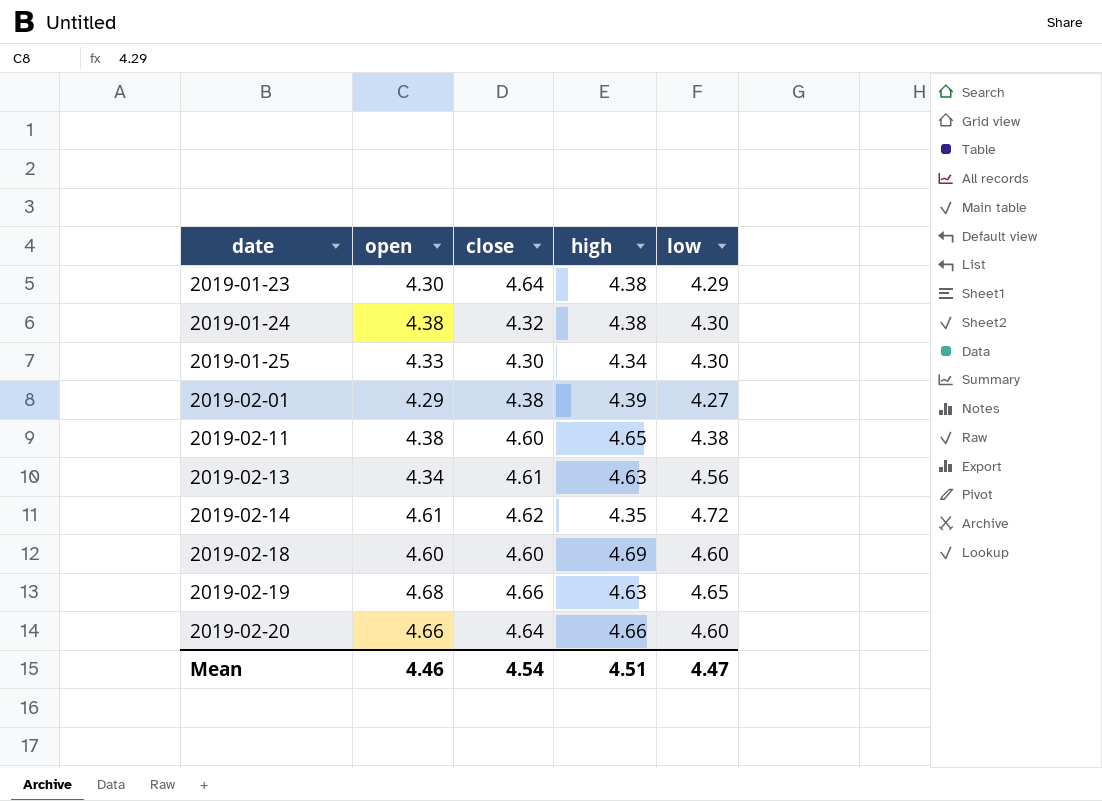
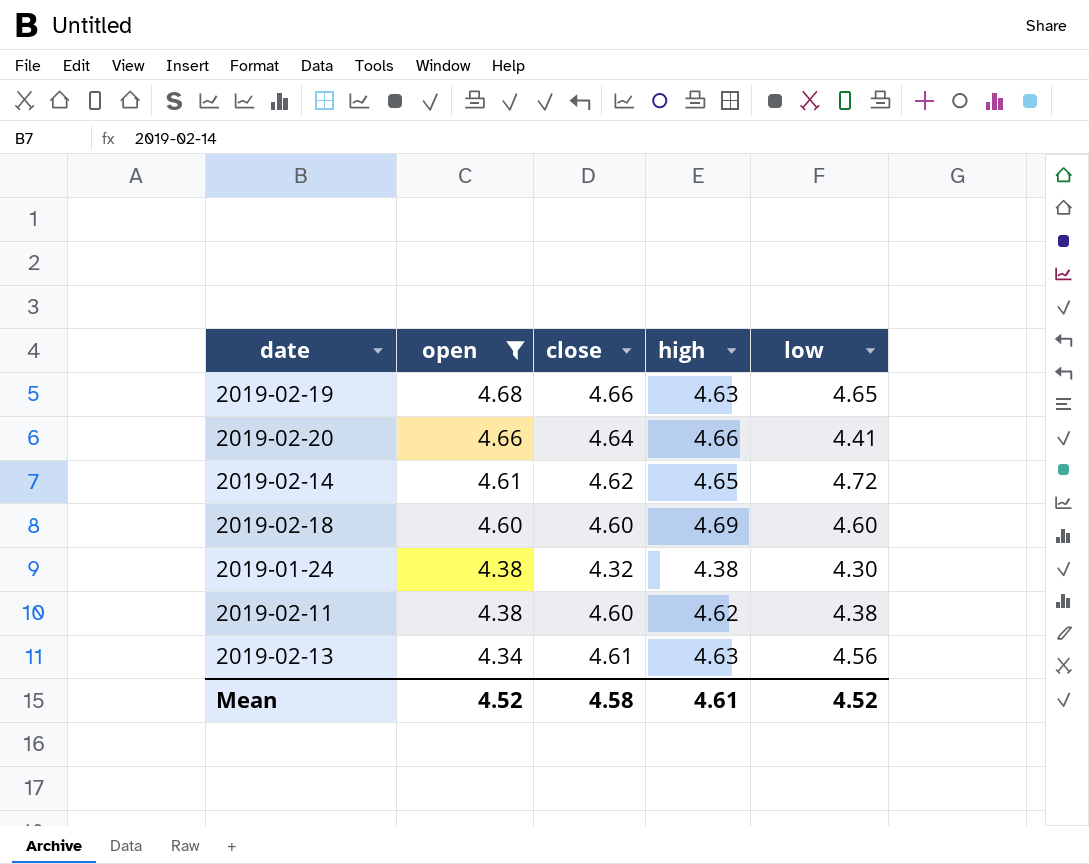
filter: none -> open >= 4.34
row order: date ascending -> open descending
2019-02-20 | low: 4.60 -> 4.41
2019-02-14 | high: 4.35 -> 4.65
2019-02-11 | high: 4.65 -> 4.62
Mean | open: 4.46 -> 4.52
Mean | close: 4.54 -> 4.58
Mean | high: 4.51 -> 4.61
Mean | low: 4.47 -> 4.52

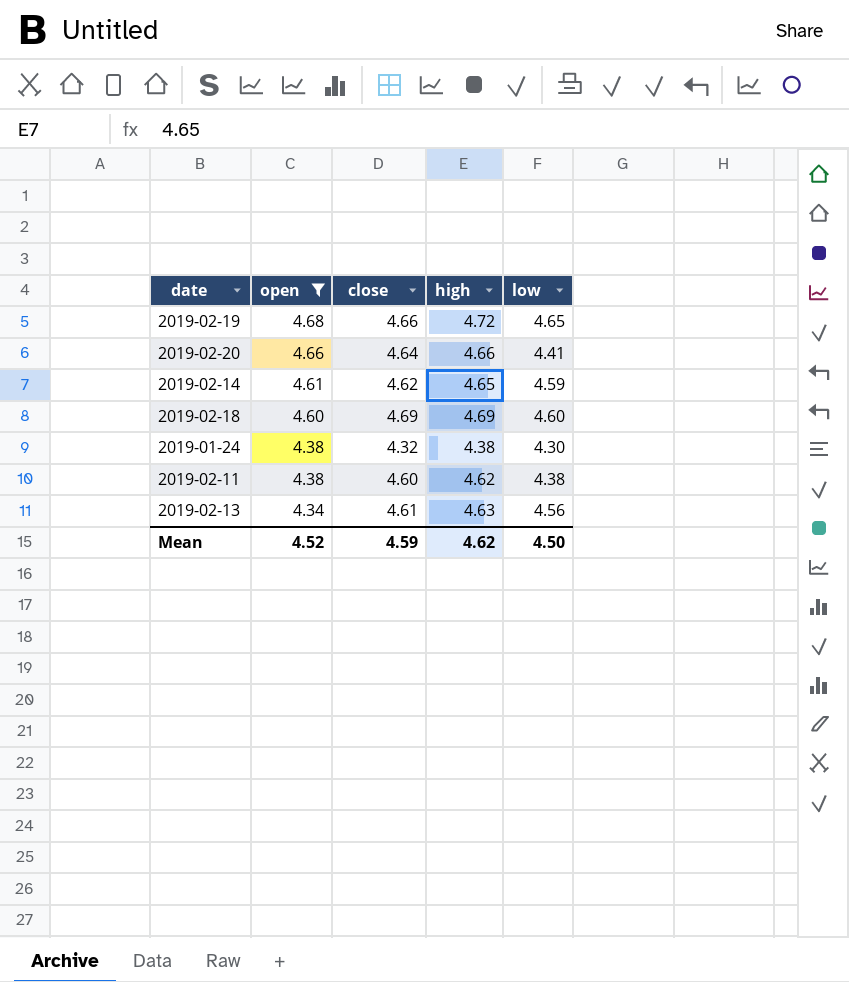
2019-02-19 | high: 4.63 -> 4.72
2019-02-14 | low: 4.72 -> 4.59
2019-02-18 | close: 4.60 -> 4.69
Mean | close: 4.58 -> 4.59
Mean | high: 4.61 -> 4.62
Mean | low: 4.52 -> 4.50

